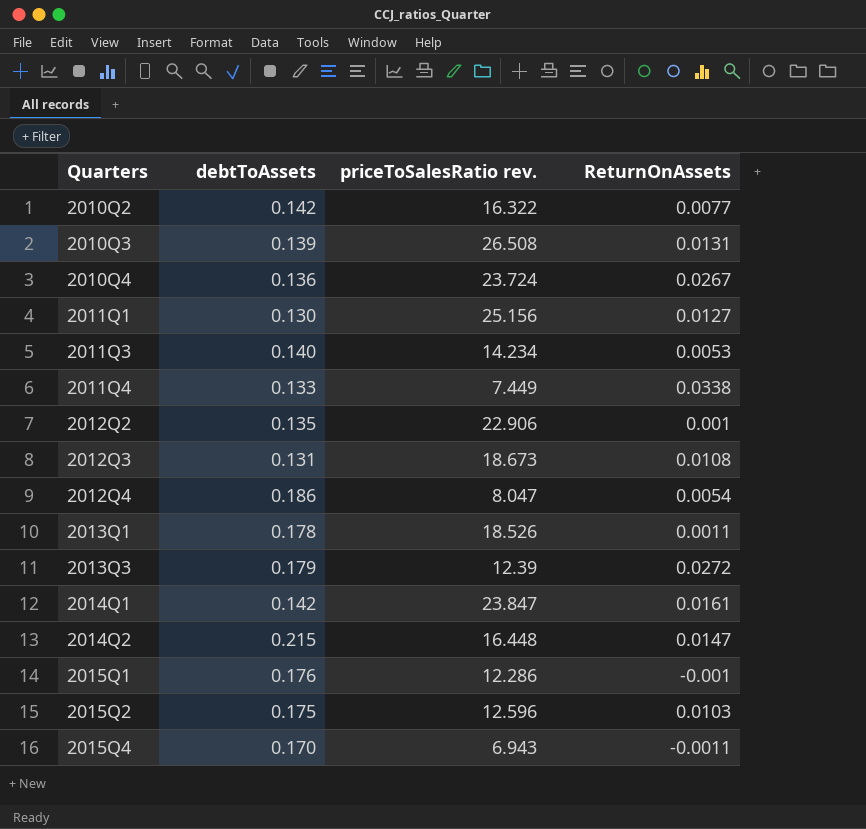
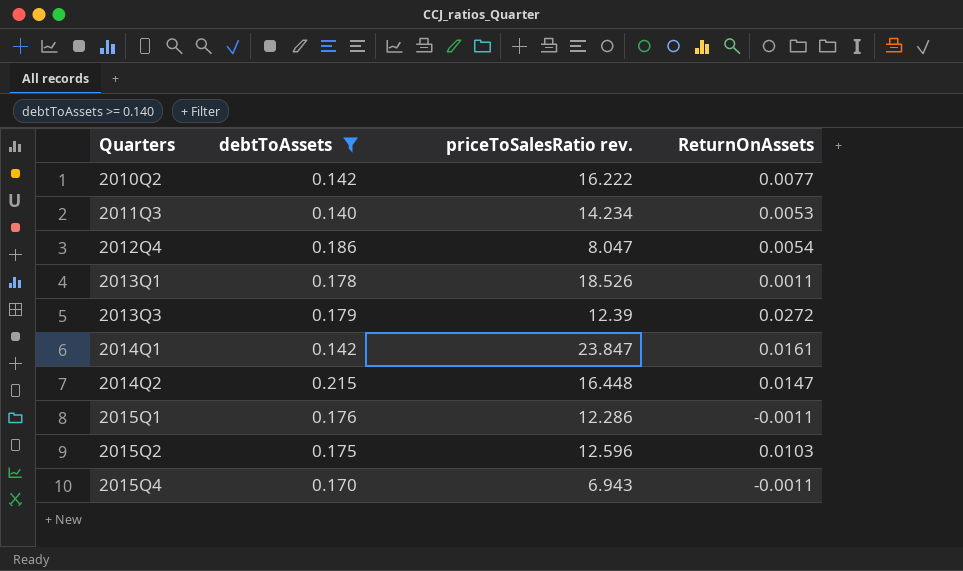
filter: none -> debtToAssets >= 0.140
2010Q2 | priceToSalesRatio rev.: 16.322 -> 16.222
2015Q1 | ReturnOnAssets: -0.001 -> -0.0011

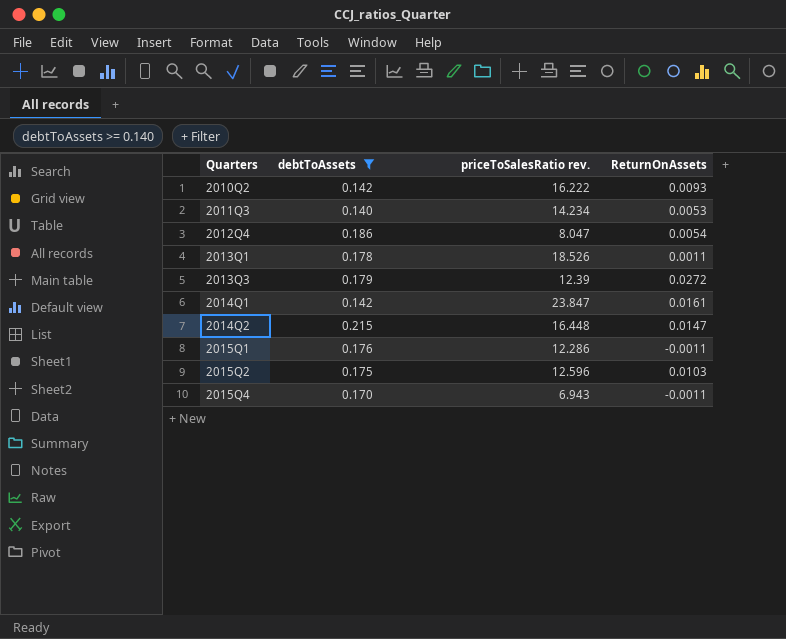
2010Q2 | ReturnOnAssets: 0.0077 -> 0.0093

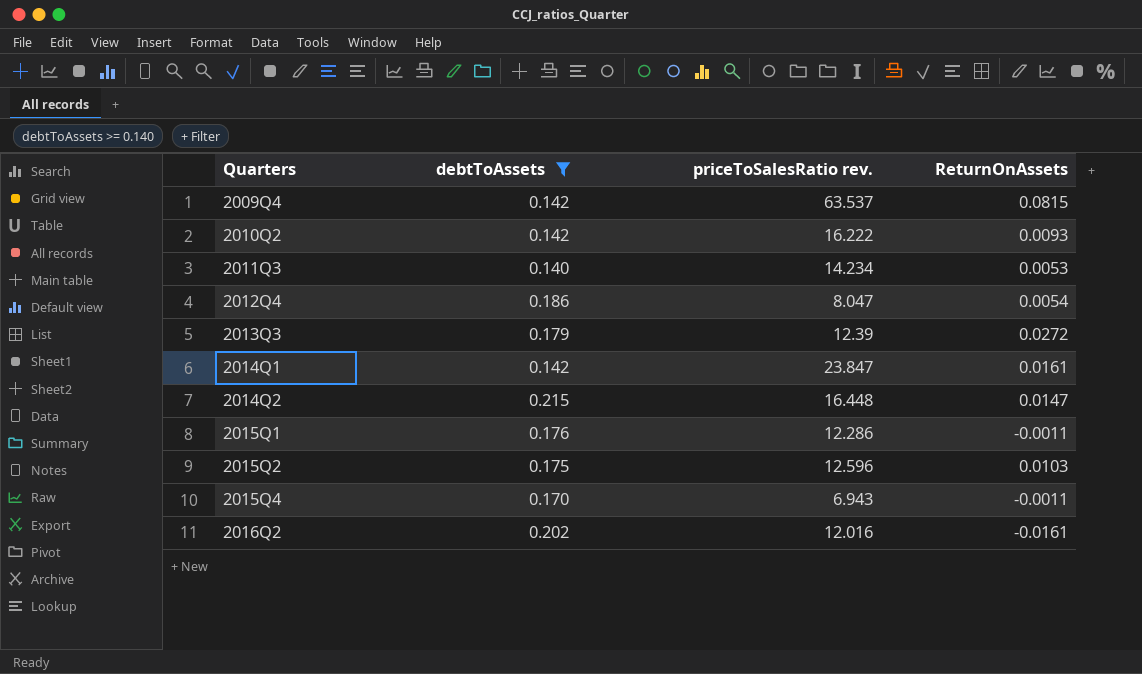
row 2013Q1: 0.178 | 18.526 | 0.0011 -> none
row 2009Q4: none -> 0.142 | 63.537 | 0.0815
row 2016Q2: none -> 0.202 | 12.016 | -0.0161

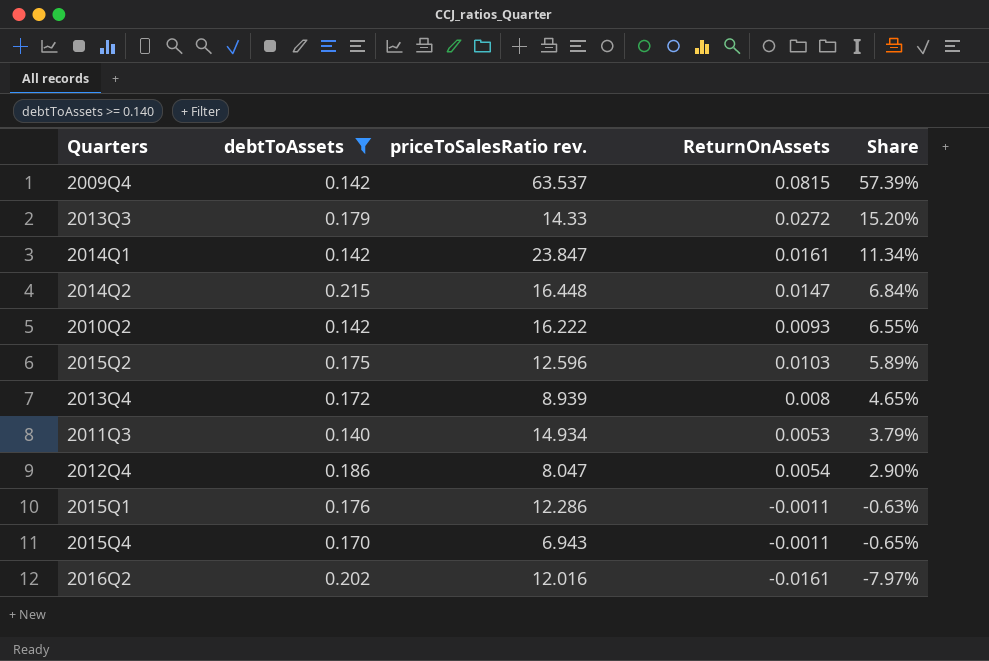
row order: Quarters ascending -> Share descending
column Share | formula: none -> [ReturnOnAssets] / [debtToAssets]
2013Q3 | priceToSalesRatio rev.: 12.39 -> 14.33
row 2013Q4: none -> 0.172 | 8.939 | 0.008 | 4.65%
2011Q3 | priceToSalesRatio rev.: 14.234 -> 14.934

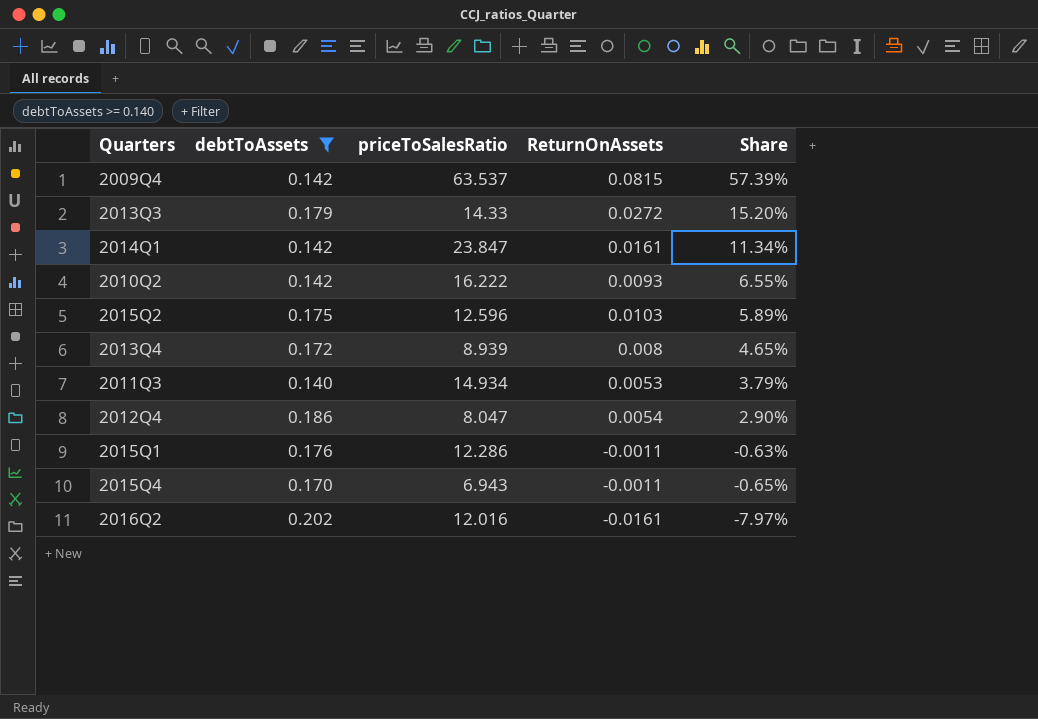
column name: priceToSalesRatio rev. -> priceToSalesRatio
row 2014Q2: 0.215 | 16.448 | 0.0147 | 6.84% -> none

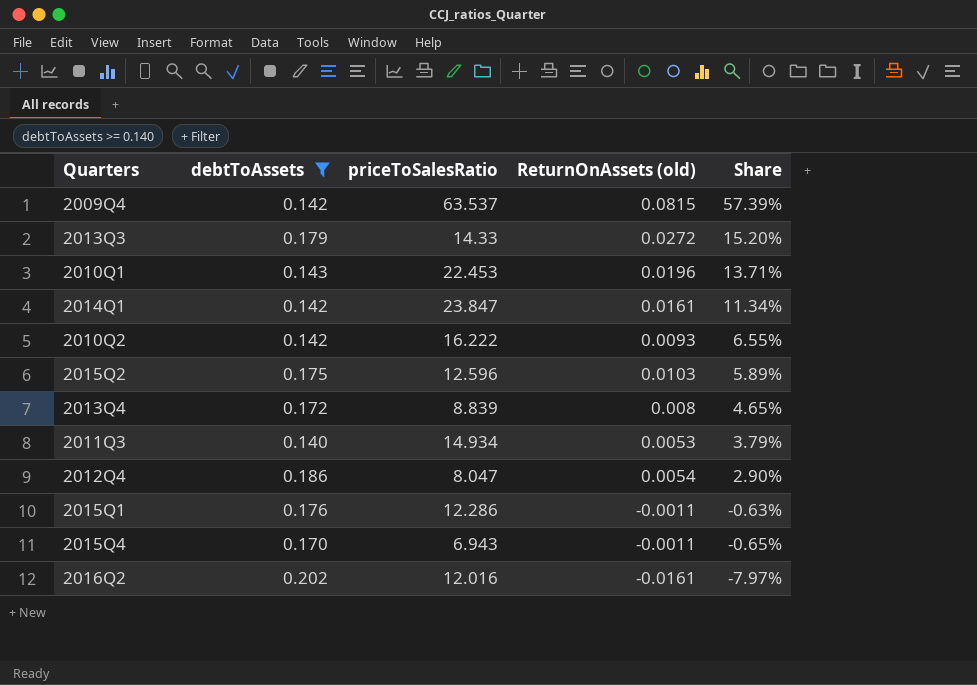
column name: ReturnOnAssets -> ReturnOnAssets (old)
row 2010Q1: none -> 0.143 | 22.453 | 0.0196 | 13.71%
2013Q4 | priceToSalesRatio: 8.939 -> 8.839

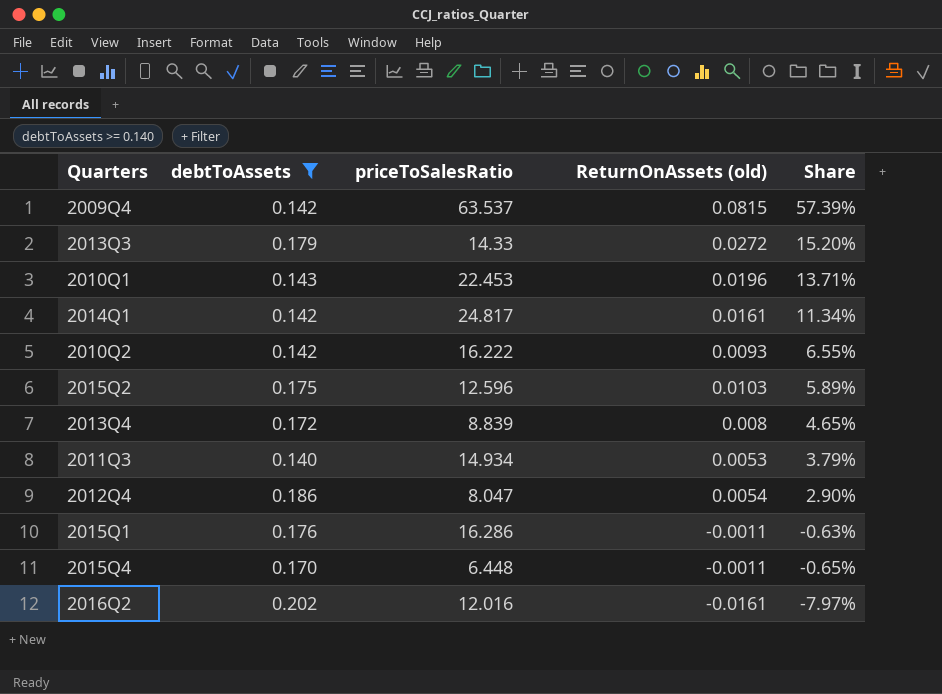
2014Q1 | priceToSalesRatio: 23.847 -> 24.817
2015Q1 | priceToSalesRatio: 12.286 -> 16.286
2015Q4 | priceToSalesRatio: 6.943 -> 6.448

